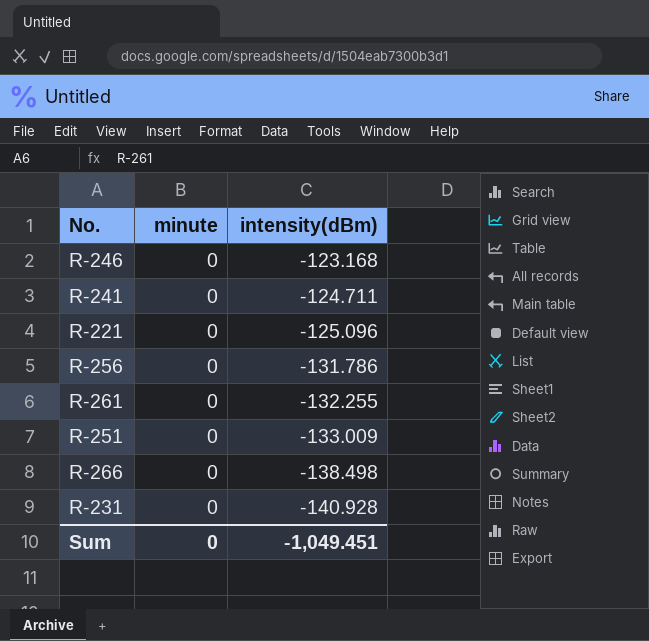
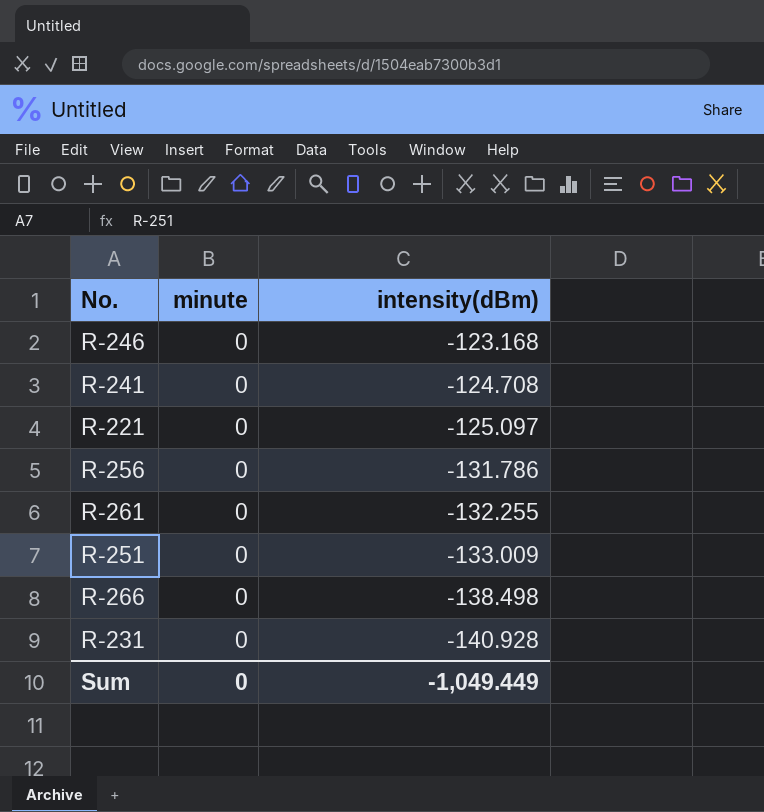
R-241 | intensity(dBm): -124.711 -> -124.708
R-221 | intensity(dBm): -125.096 -> -125.097
Sum | intensity(dBm): -1,049.451 -> -1,049.449

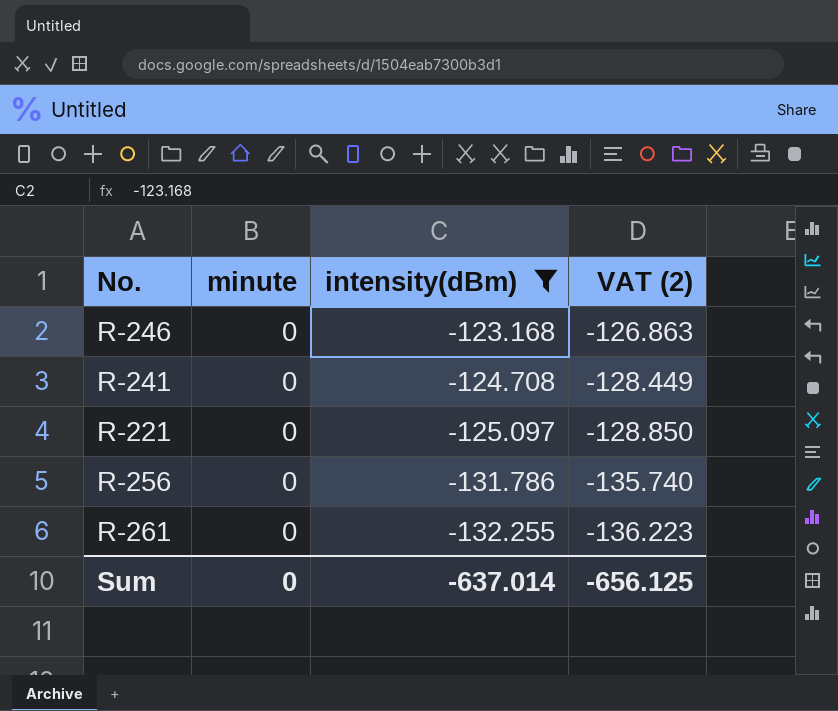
filter: none -> intensity(dBm) >= -132.255
column VAT (2) | formula: none -> [intensity(dBm)] * 1.03
Sum | intensity(dBm): -1,049.449 -> -637.014

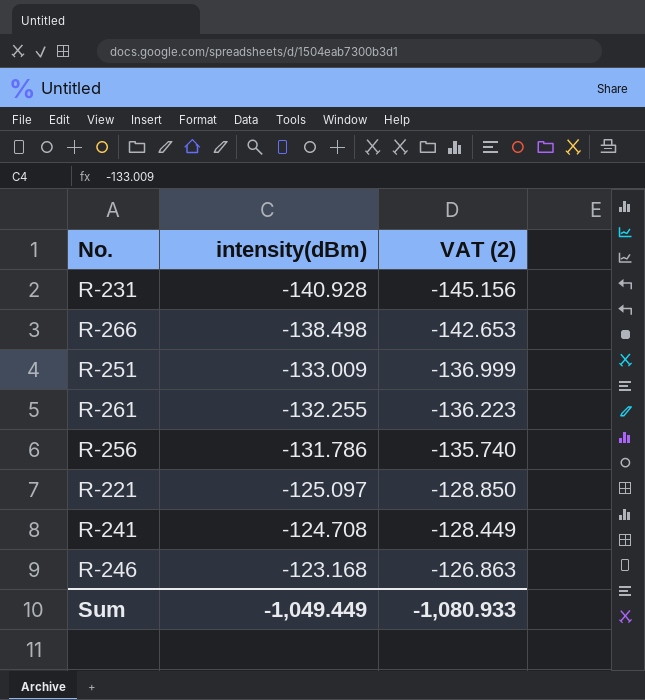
filter: intensity(dBm) >= -132.255 -> none
row order: intensity(dBm) descending -> intensity(dBm) ascending
column minute | position: 2 -> none
Sum | intensity(dBm): -637.014 -> -1,049.449
Sum | VAT (2): -656.125 -> -1,080.933

